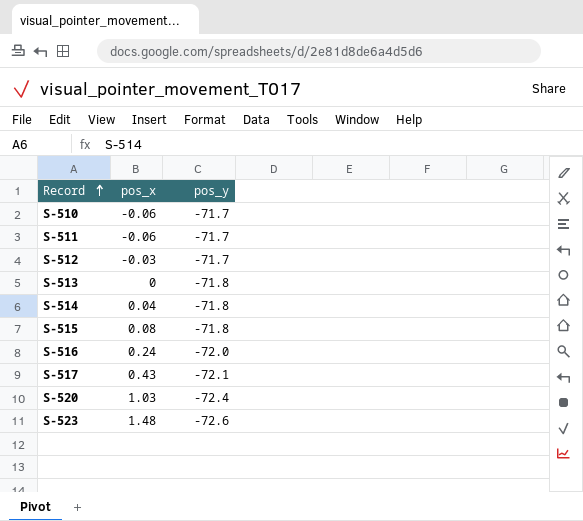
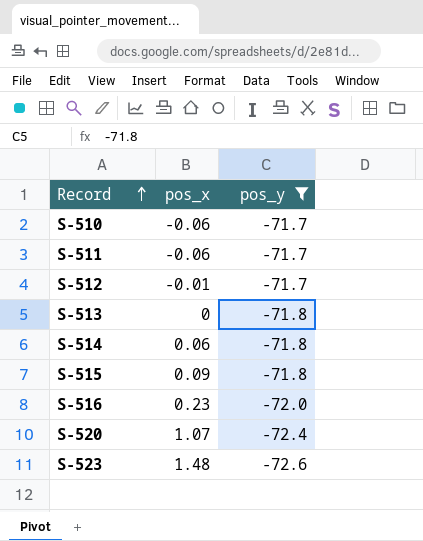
filter: none -> pos_y != -72.1
S-512 | pos_x: -0.03 -> -0.01
S-514 | pos_x: 0.04 -> 0.06
S-515 | pos_x: 0.08 -> 0.09
S-516 | pos_x: 0.24 -> 0.23
S-520 | pos_x: 1.03 -> 1.07

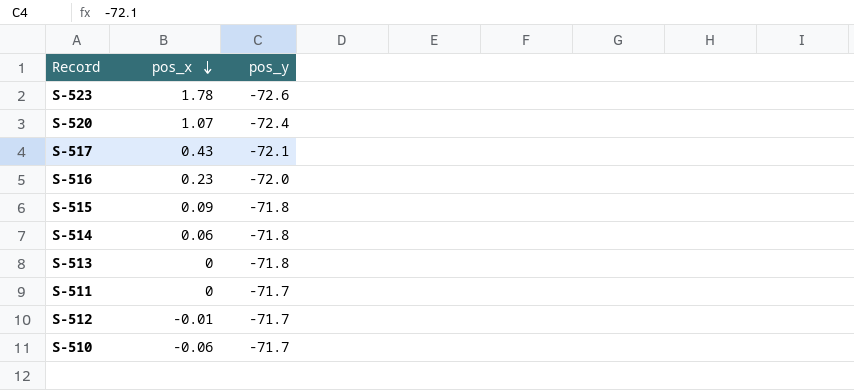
filter: pos_y != -72.1 -> none
row order: Record ascending -> pos_x descending
S-523 | pos_x: 1.48 -> 1.78
S-511 | pos_x: -0.06 -> 0

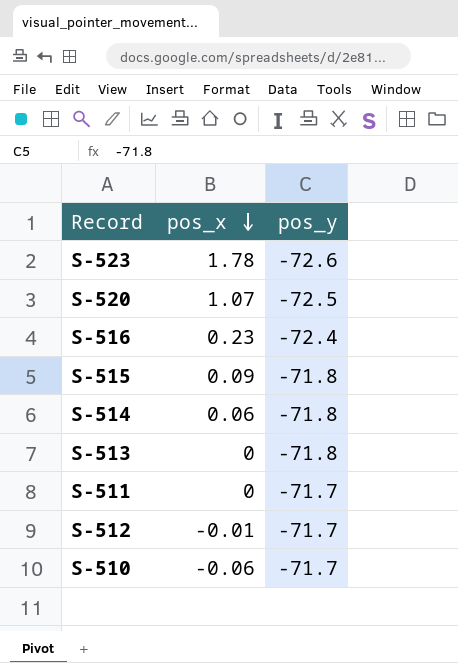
row S-517: 0.43 | -72.1 -> none
S-520 | pos_y: -72.4 -> -72.5
S-516 | pos_y: -72.0 -> -72.4

